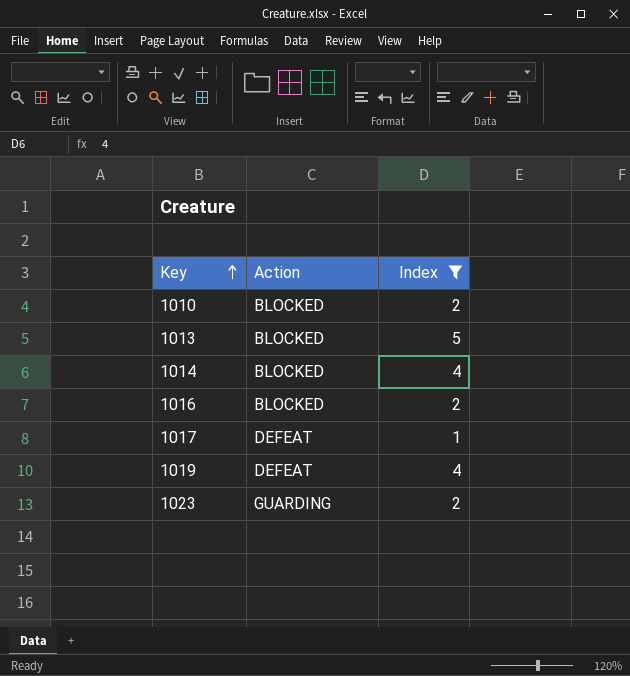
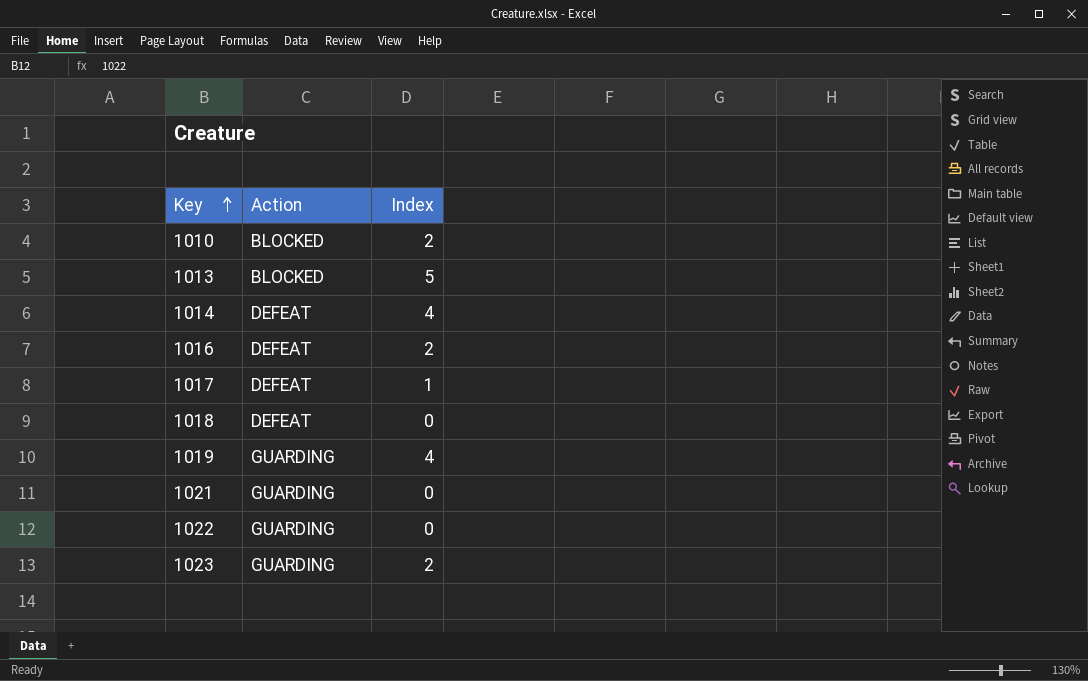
filter: Index != 0 -> none
1014 | Action: BLOCKED -> DEFEAT
1016 | Action: BLOCKED -> DEFEAT
1019 | Action: DEFEAT -> GUARDING

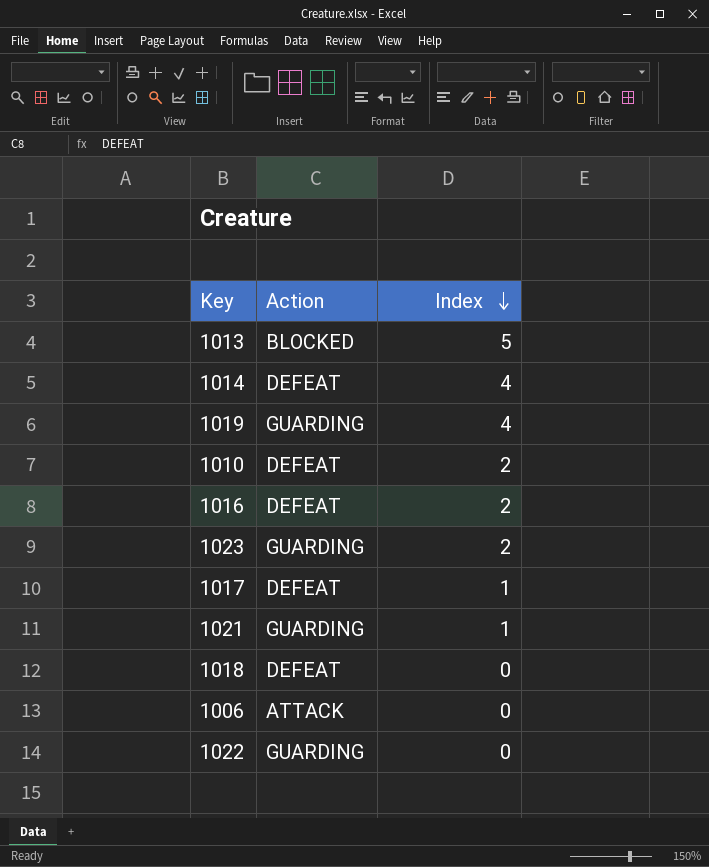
row order: Key ascending -> Index descending
1010 | Action: BLOCKED -> DEFEAT
1021 | Index: 0 -> 1
row 1006: none -> ATTACK | 0

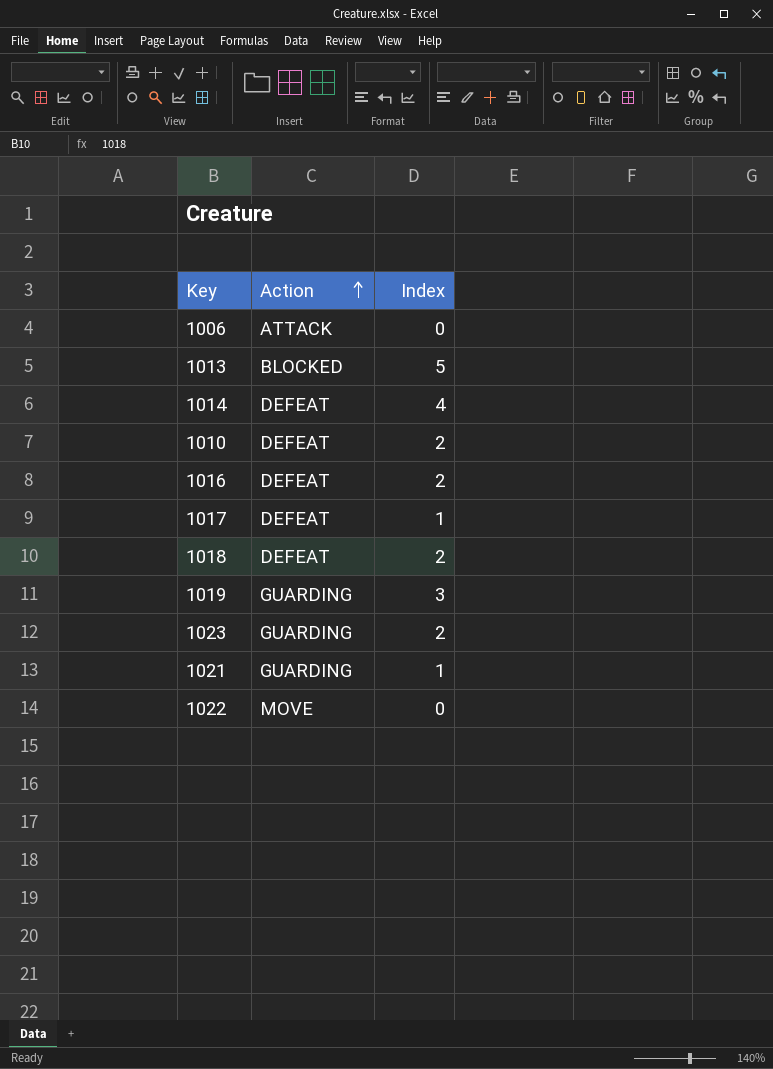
row order: Index descending -> Action ascending
1018 | Index: 0 -> 2
1019 | Index: 4 -> 3
1022 | Action: GUARDING -> MOVE

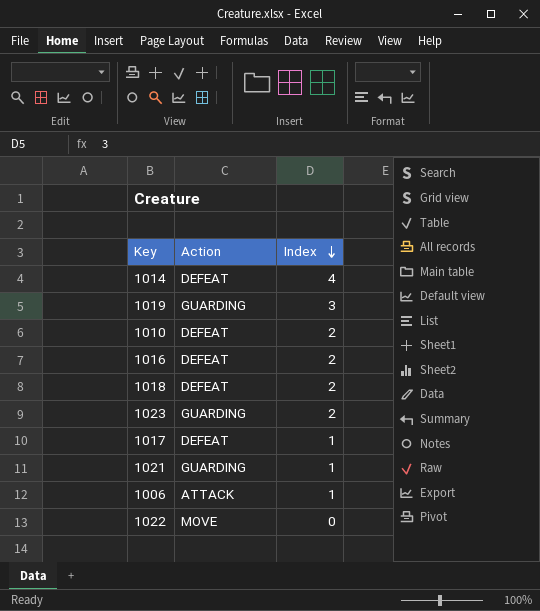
row order: Action ascending -> Index descending
row 1013: BLOCKED | 5 -> none
1006 | Index: 0 -> 1

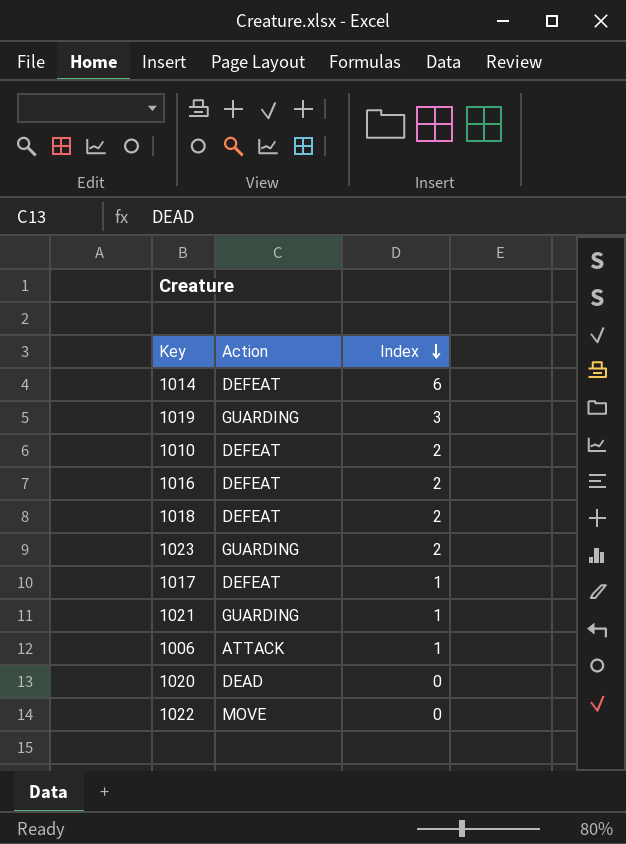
1014 | Index: 4 -> 6
row 1020: none -> DEAD | 0

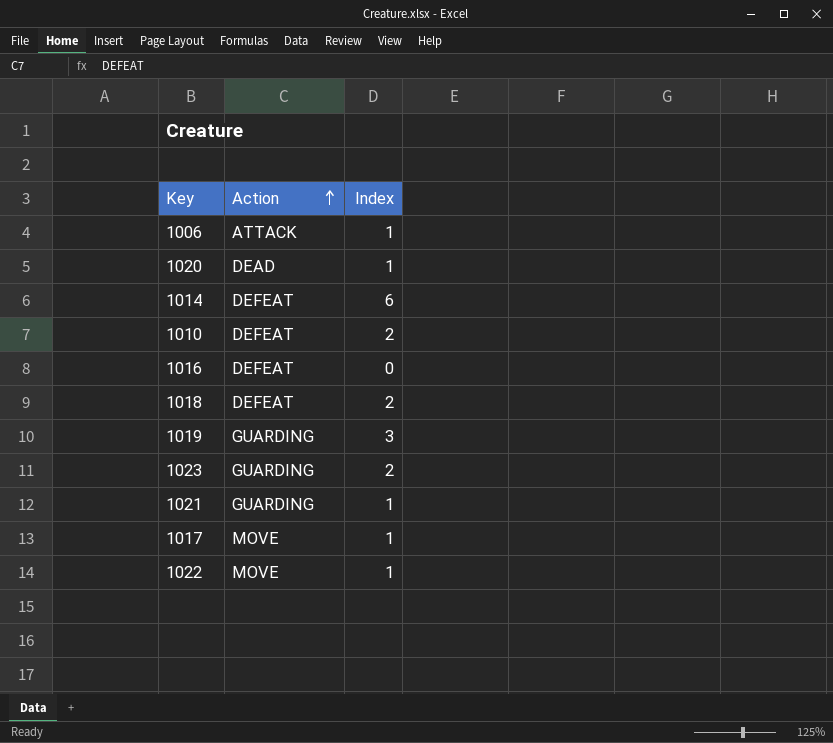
row order: Index descending -> Action ascending
1020 | Index: 0 -> 1
1016 | Index: 2 -> 0
1017 | Action: DEFEAT -> MOVE
1022 | Index: 0 -> 1

